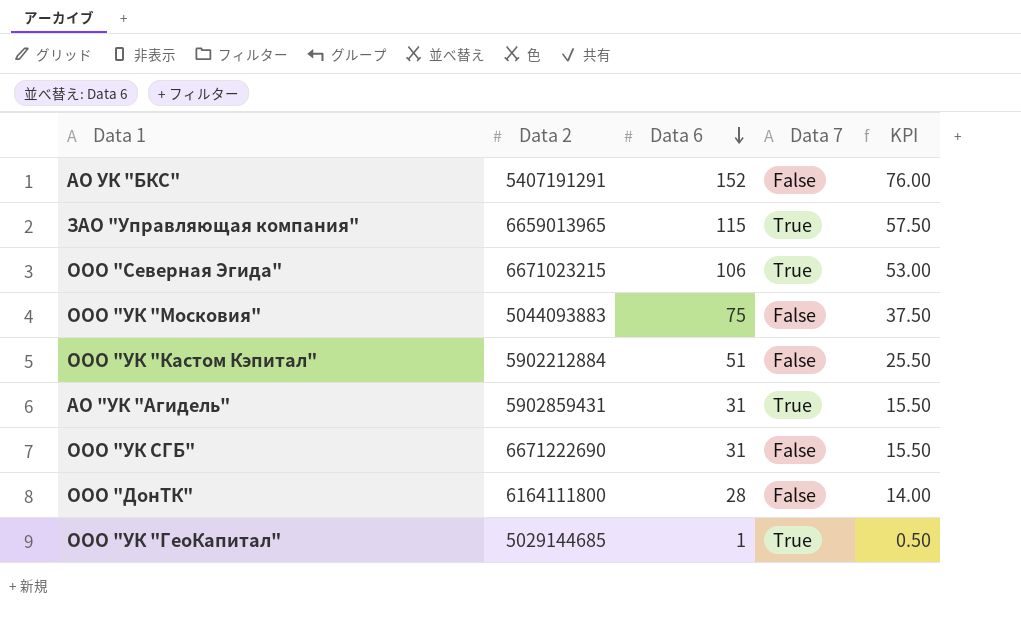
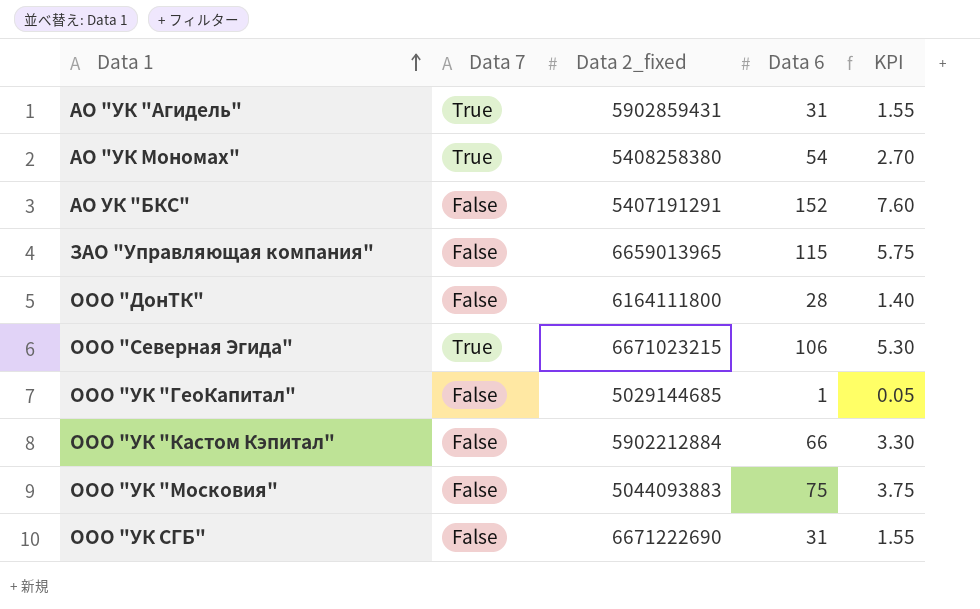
row order: Data 6 descending -> Data 1 ascending
column Data 7 | position: 4 -> 2
column name: Data 2 -> Data 2_fixed
column KPI | formula: [Data 6] * 0.5 -> [Data 6] * 0.05
row АО "УК Мономах": none -> True | 5408258380 | 54 | 2.70
ЗАО "Управляющая компания" | Data 7: True -> False
ООО "УК "ГеоКапитал" | Data 7: True -> False
ООО "УК "Кастом Кэпитал" | Data 6: 51 -> 66

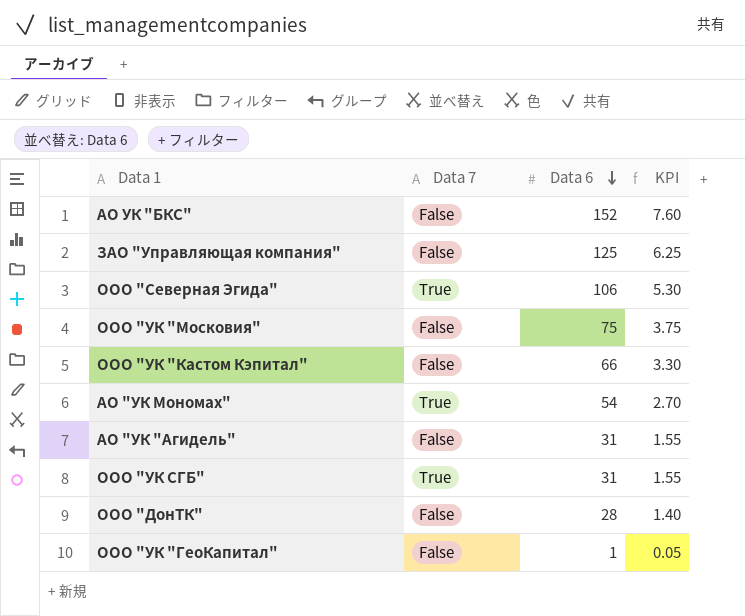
row order: Data 1 ascending -> Data 6 descending
column Data 2_fixed | position: 3 -> none
ЗАО "Управляющая компания" | Data 6: 115 -> 125
ЗАО "Управляющая компания" | KPI: 5.75 -> 6.25
АО "УК "Агидель" | Data 7: True -> False
ООО "УК СГБ" | Data 7: False -> True

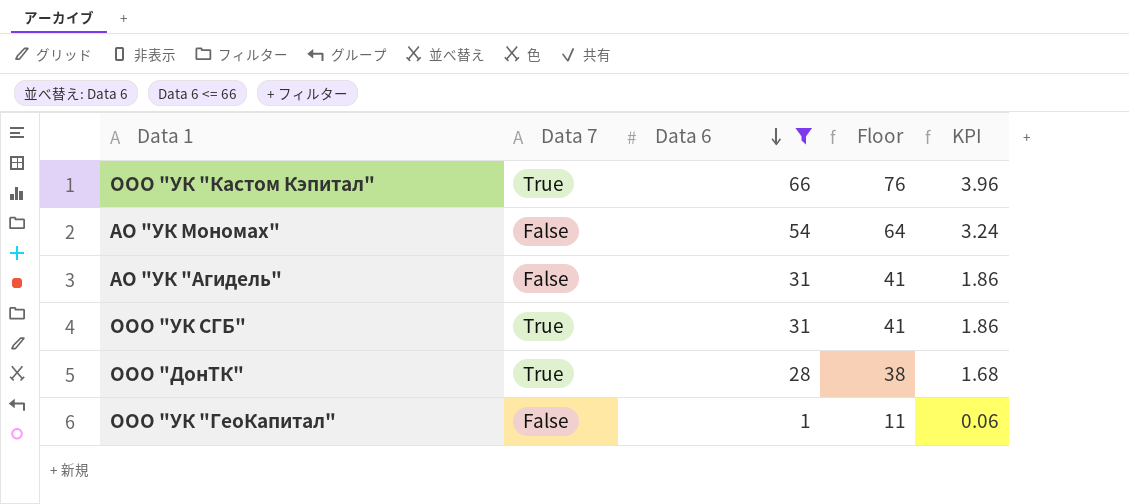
filter: none -> Data 6 <= 66
column Floor | formula: none -> [Data 6] + 10
column KPI | formula: [Data 6] * 0.05 -> [Data 6] * 0.06
ООО "УК "Кастом Кэпитал" | Data 7: False -> True
АО "УК Мономах" | Data 7: True -> False
ООО "ДонТК" | Data 7: False -> True

